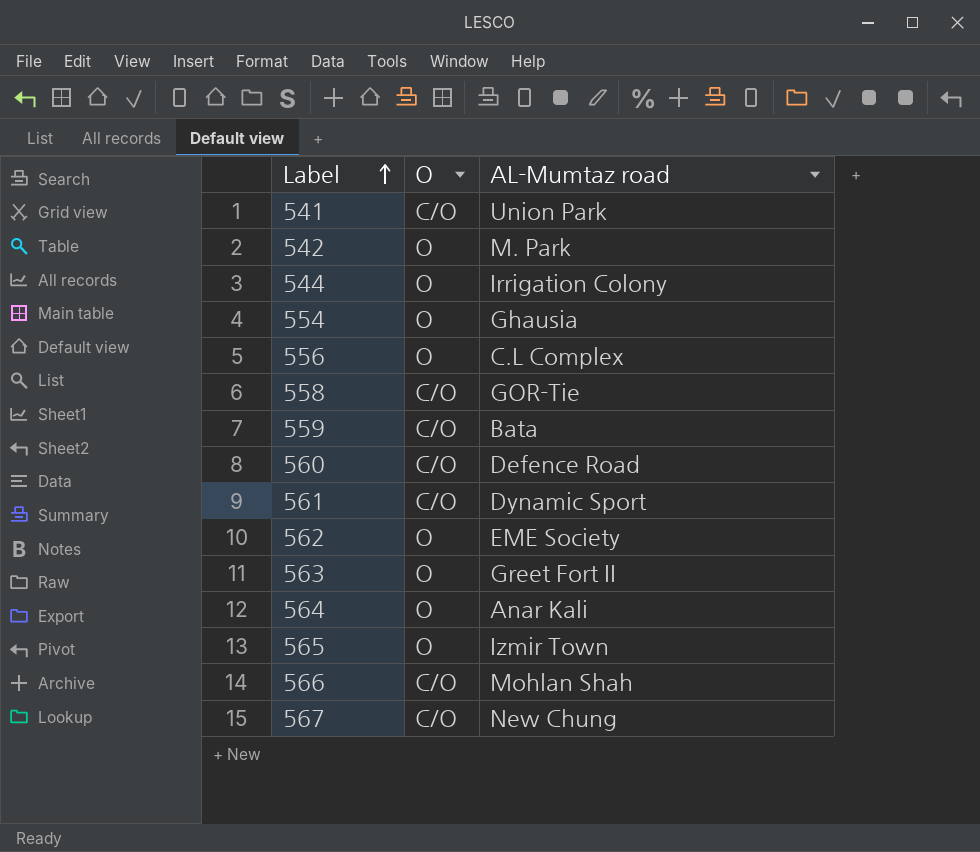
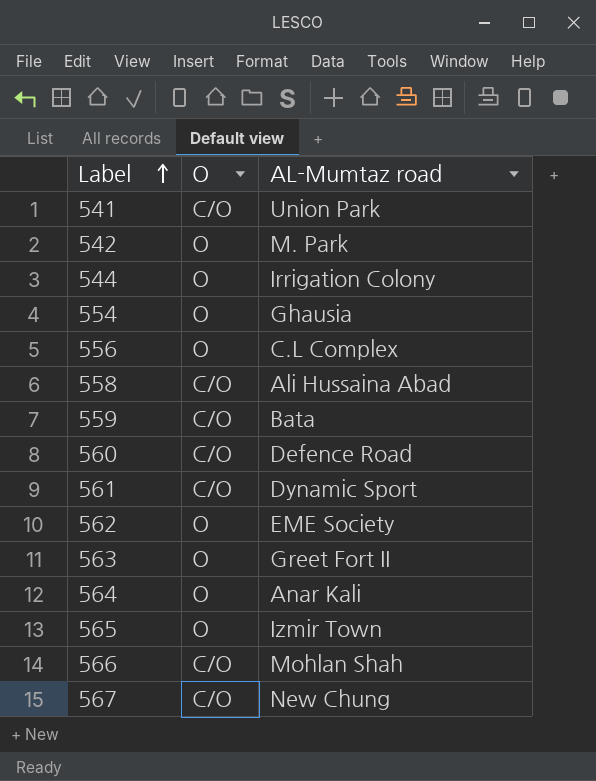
558 | AL-Mumtaz road: GOR-Tie -> Ali Hussaina Abad

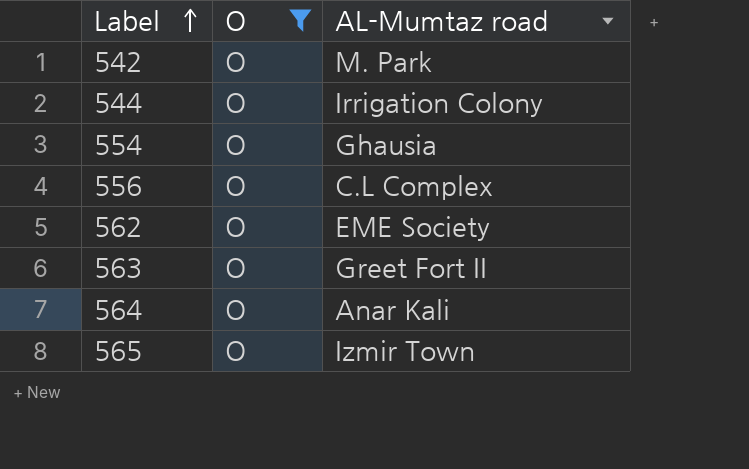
filter: none -> O = O

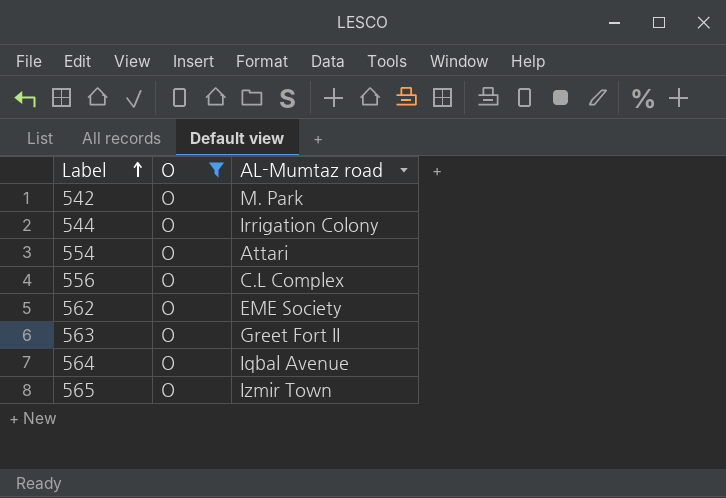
554 | AL-Mumtaz road: Ghausia -> Attari
564 | AL-Mumtaz road: Anar Kali -> Iqbal Avenue

